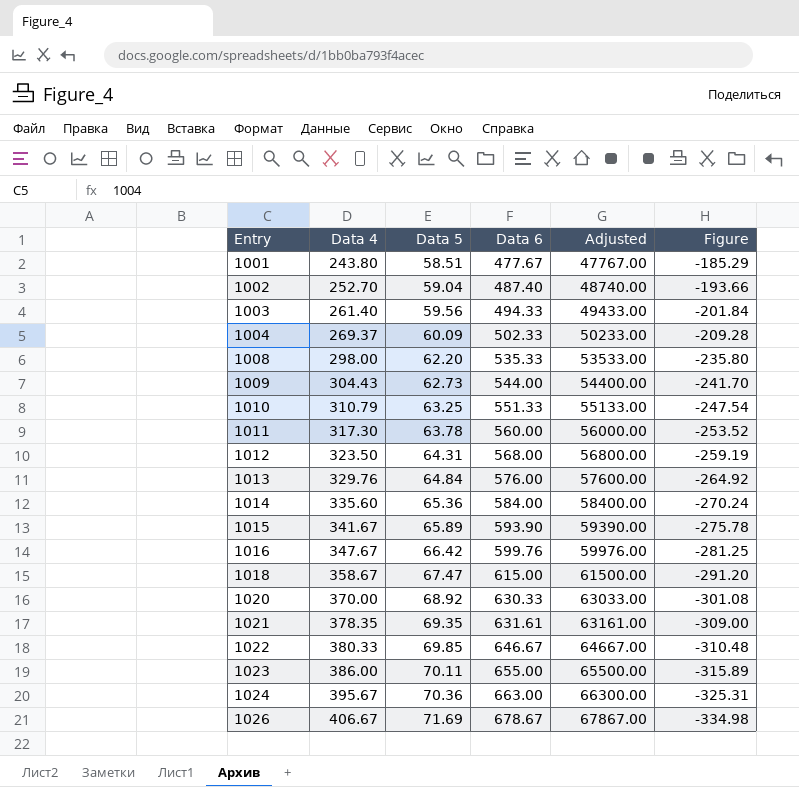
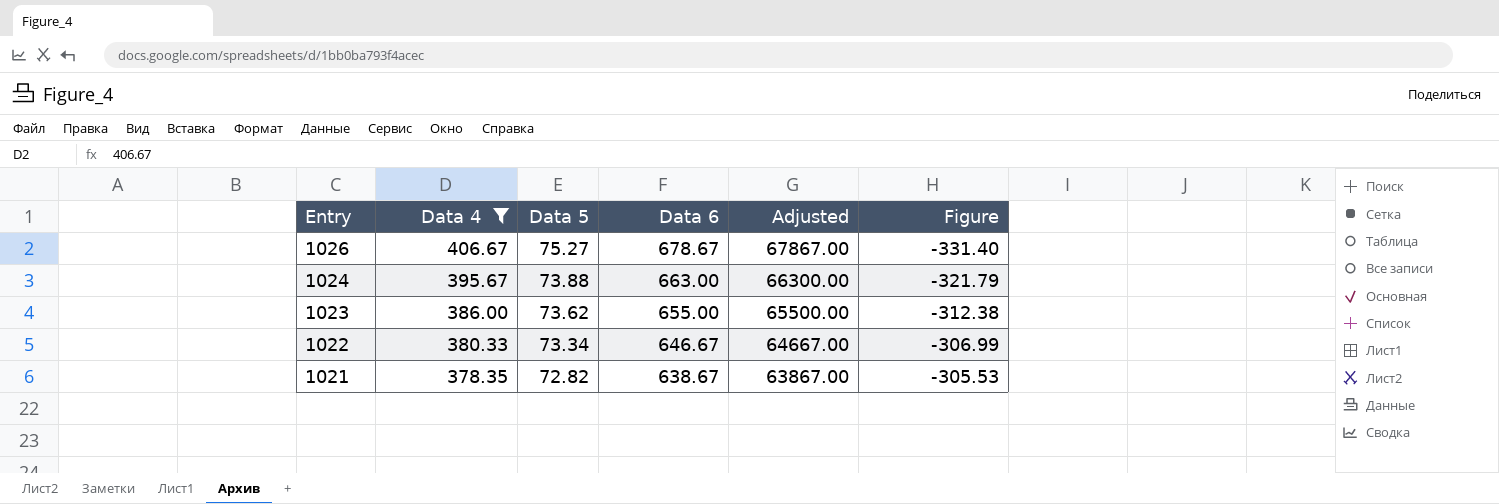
filter: none -> Data 4 >= 378.35
row order: Entry ascending -> Entry descending
1026 | Data 5: 71.69 -> 75.27
1026 | Figure: -334.98 -> -331.40
1024 | Data 5: 70.36 -> 73.88
1024 | Figure: -325.31 -> -321.79
1023 | Data 5: 70.11 -> 73.62
1023 | Figure: -315.89 -> -312.38
1022 | Data 5: 69.85 -> 73.34
1022 | Figure: -310.48 -> -306.99
1021 | Data 5: 69.35 -> 72.82
1021 | Data 6: 631.61 -> 638.67
1021 | Adjusted: 63161.00 -> 63867.00
1021 | Figure: -309.00 -> -305.53

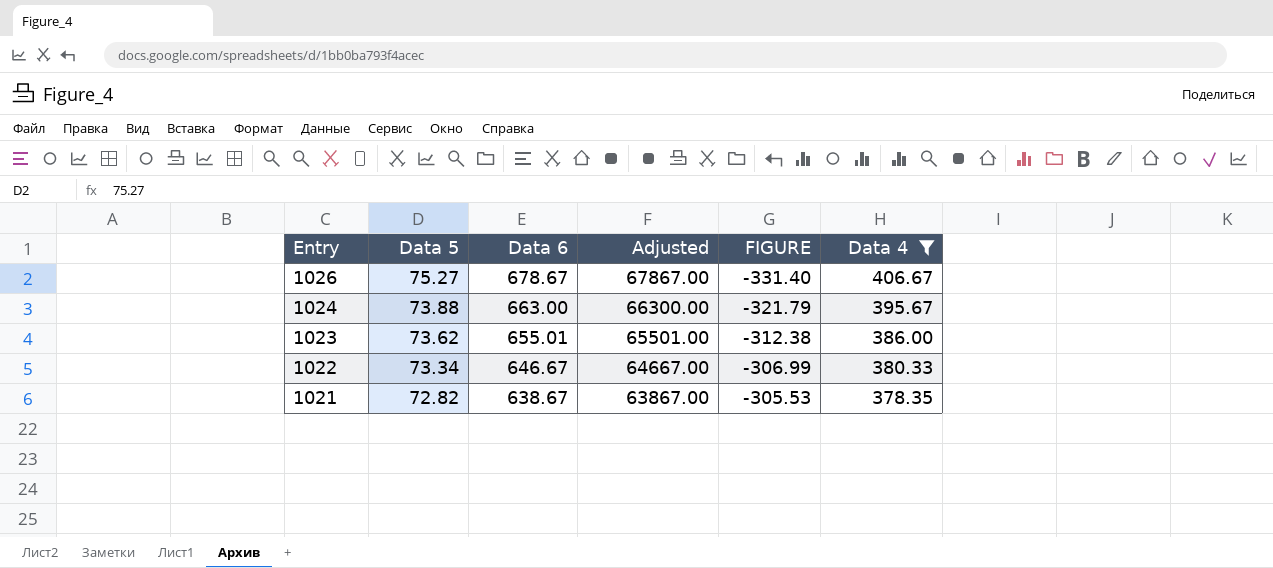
column name: Figure -> FIGURE
column Data 4 | position: 2 -> 6
1023 | Data 6: 655.00 -> 655.01
1023 | Adjusted: 65500.00 -> 65501.00

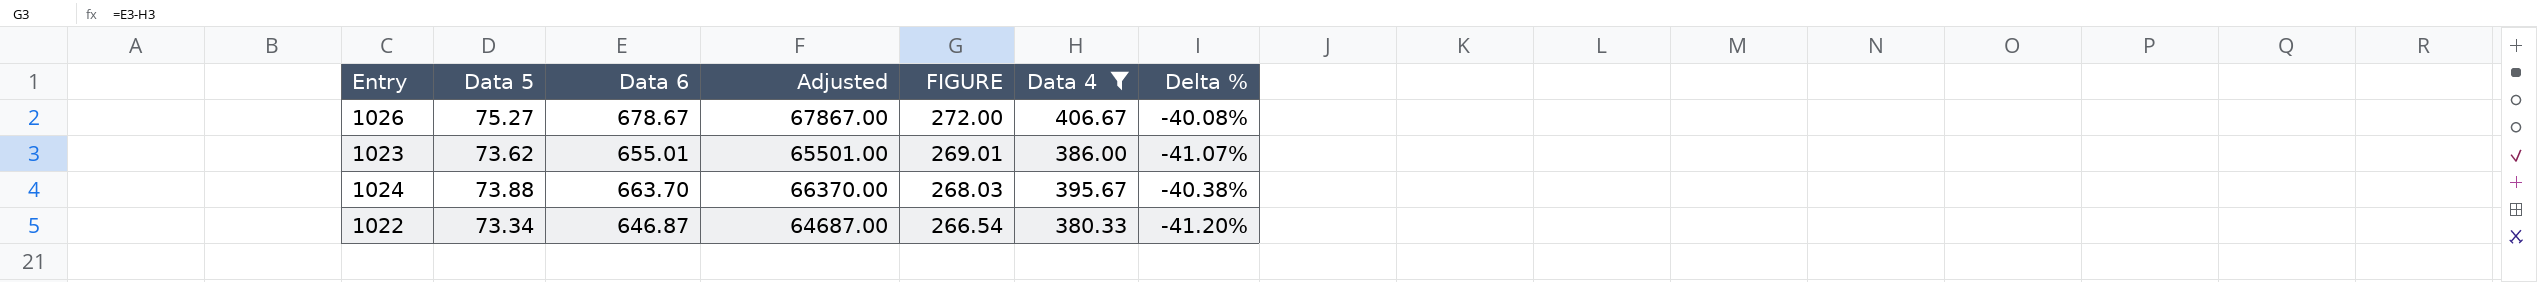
row order: Entry descending -> FIGURE descending
column FIGURE | formula: [Data 5] - [Data 4] -> [Data 6] - [Data 4]
column Delta % | formula: none -> ([Data 4] - [Data 6]) / [Data 6]
row 1021: 72.82 | 638.67 | 63867.00 | -305.53 | 378.35 -> none
1024 | Data 6: 663.00 -> 663.70
1024 | Adjusted: 66300.00 -> 66370.00
1022 | Data 6: 646.67 -> 646.87
1022 | Adjusted: 64667.00 -> 64687.00

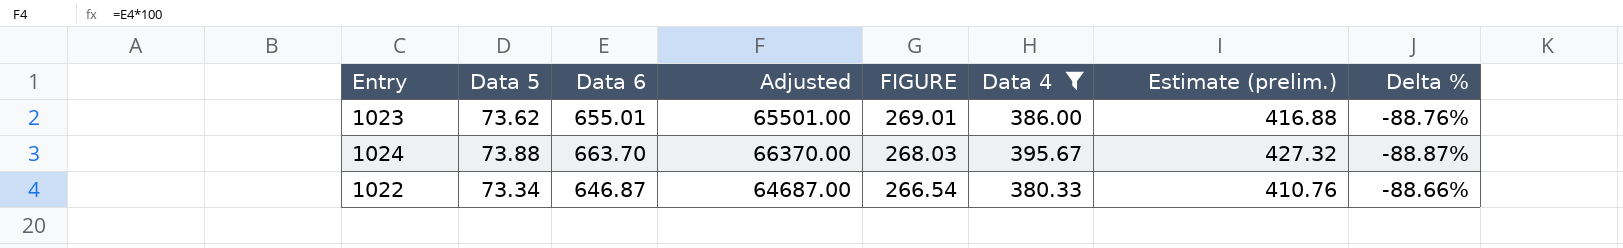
column Estimate (prelim.) | formula: none -> [Data 4] * 1.08
column Delta % | formula: ([Data 4] - [Data 6]) / [Data 6] -> ([Data 5] - [Data 6]) / [Data 6]
row 1026: 75.27 | 678.67 | 67867.00 | 272.00 | 406.67 | -40.08% -> none

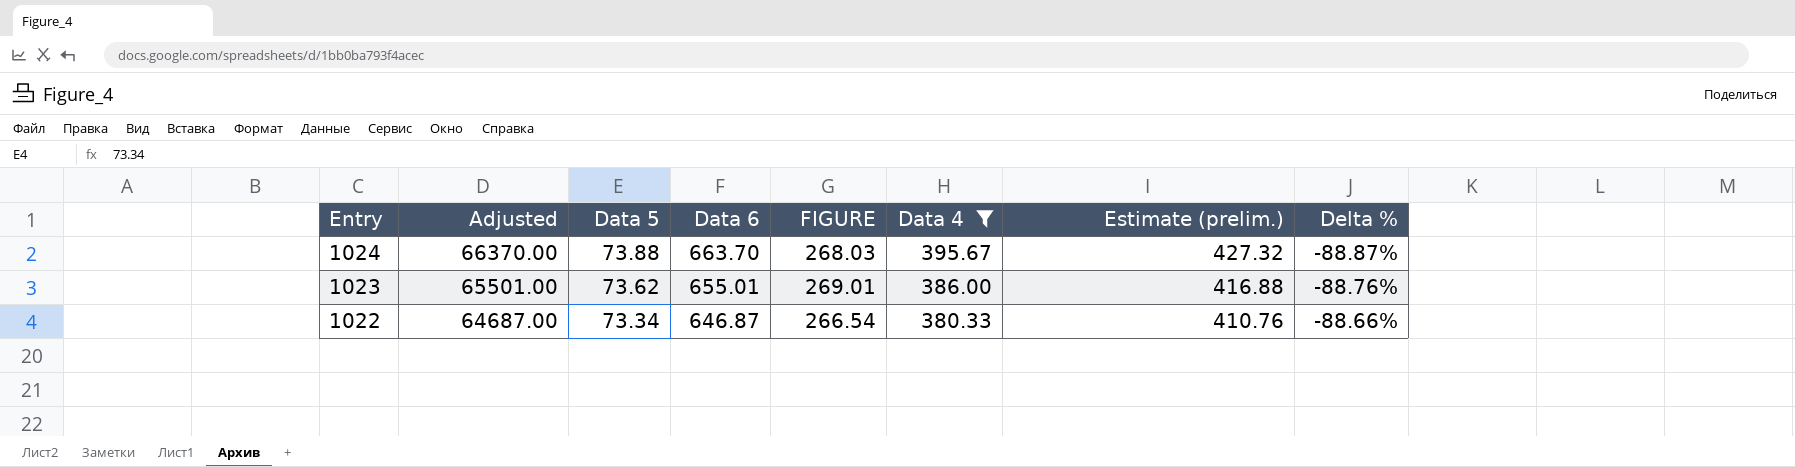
row order: FIGURE descending -> Entry descending
column Adjusted | position: 4 -> 2

